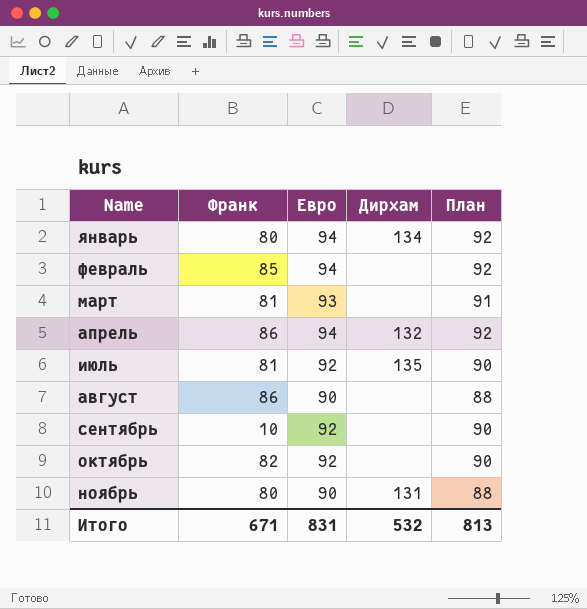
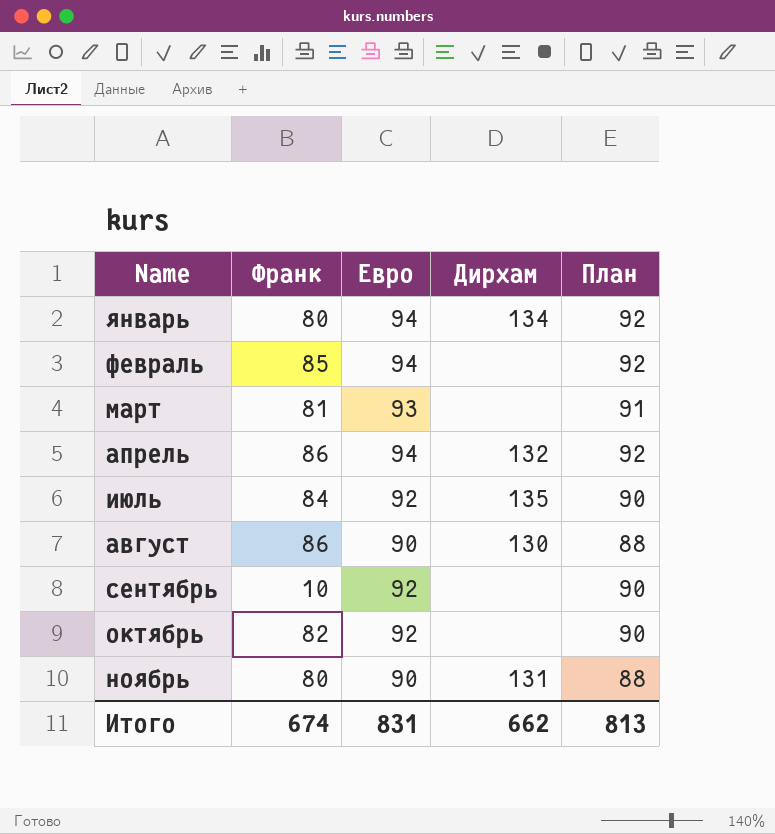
июль | Франк: 81 -> 84
август | Дирхам: none -> 130
Итого | Франк: 671 -> 674
Итого | Дирхам: 532 -> 662

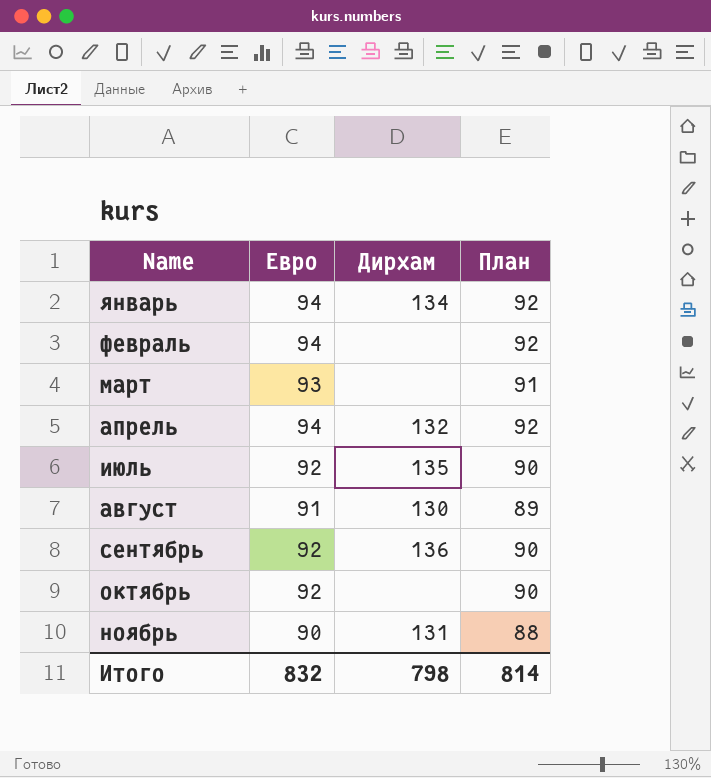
column Франк | position: 2 -> none
август | Евро: 90 -> 91
август | План: 88 -> 89
сентябрь | Дирхам: none -> 136
Итого | Евро: 831 -> 832
Итого | Дирхам: 662 -> 798
Итого | План: 813 -> 814

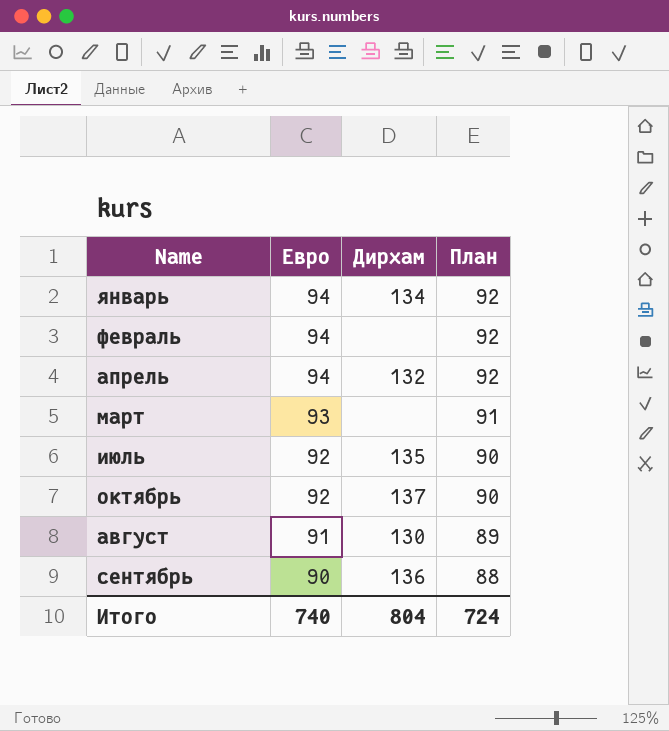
row order: Name ascending -> Евро descending
row ноябрь: 90 | 131 | 88 -> none
октябрь | Дирхам: none -> 137
сентябрь | Евро: 92 -> 90
сентябрь | План: 90 -> 88
Итого | Евро: 832 -> 740
Итого | Дирхам: 798 -> 804
Итого | План: 814 -> 724

